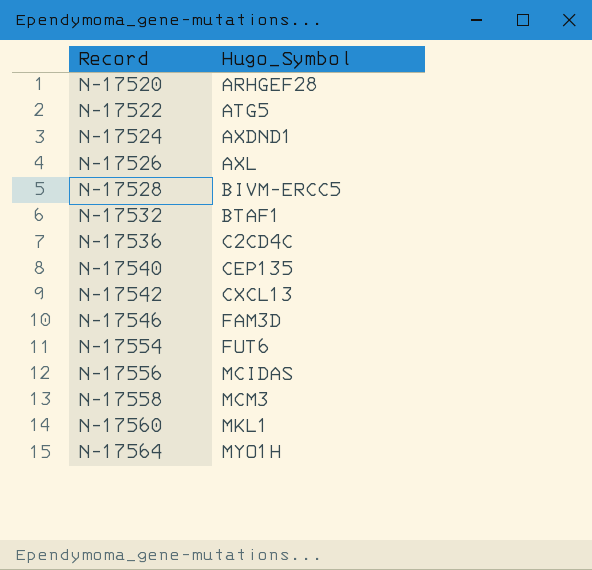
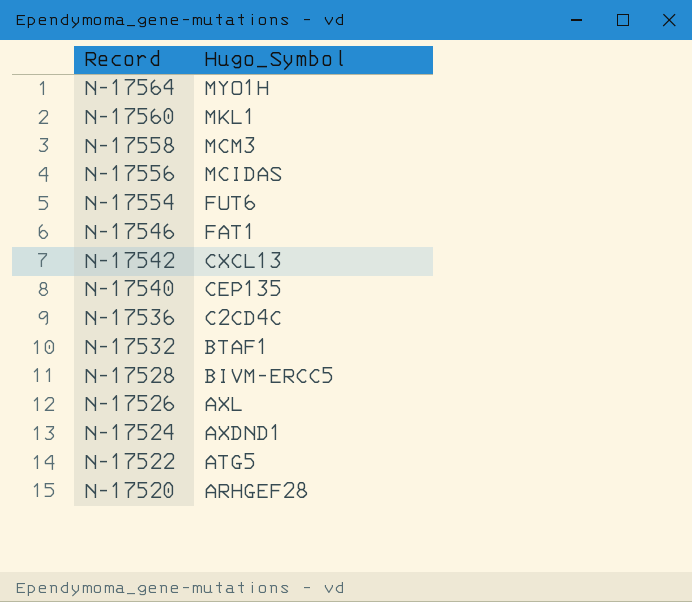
row order: Record ascending -> Record descending
N-17546 | Hugo_Symbol: FAM3D -> FAT1

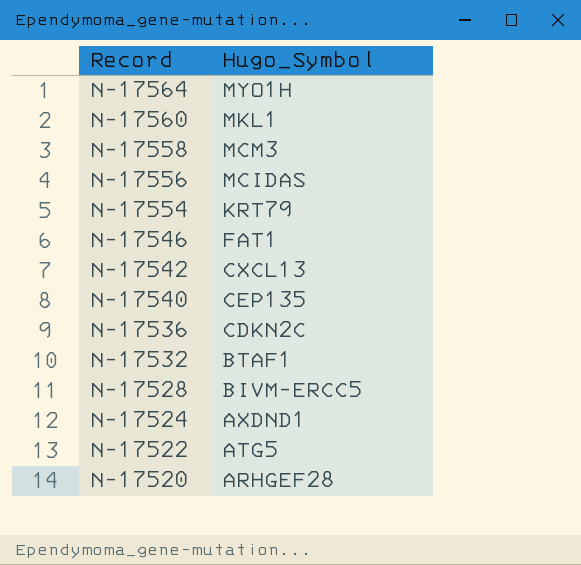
row N-17526: AXL -> none
N-17554 | Hugo_Symbol: FUT6 -> KRT79
N-17536 | Hugo_Symbol: C2CD4C -> CDKN2C

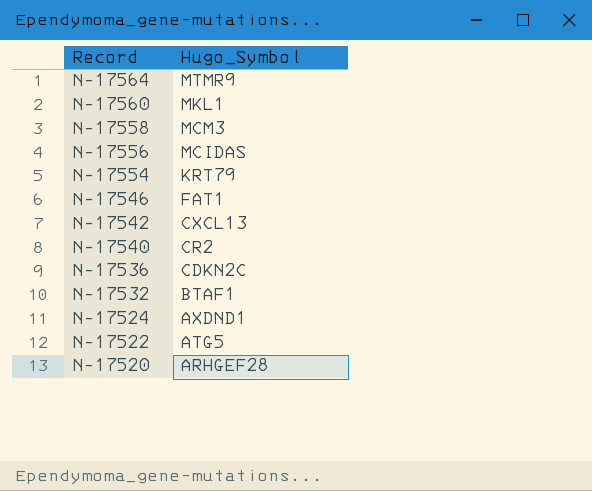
row N-17528: BIVM-ERCC5 -> none
N-17564 | Hugo_Symbol: MYO1H -> MTMR9
N-17540 | Hugo_Symbol: CEP135 -> CR2

